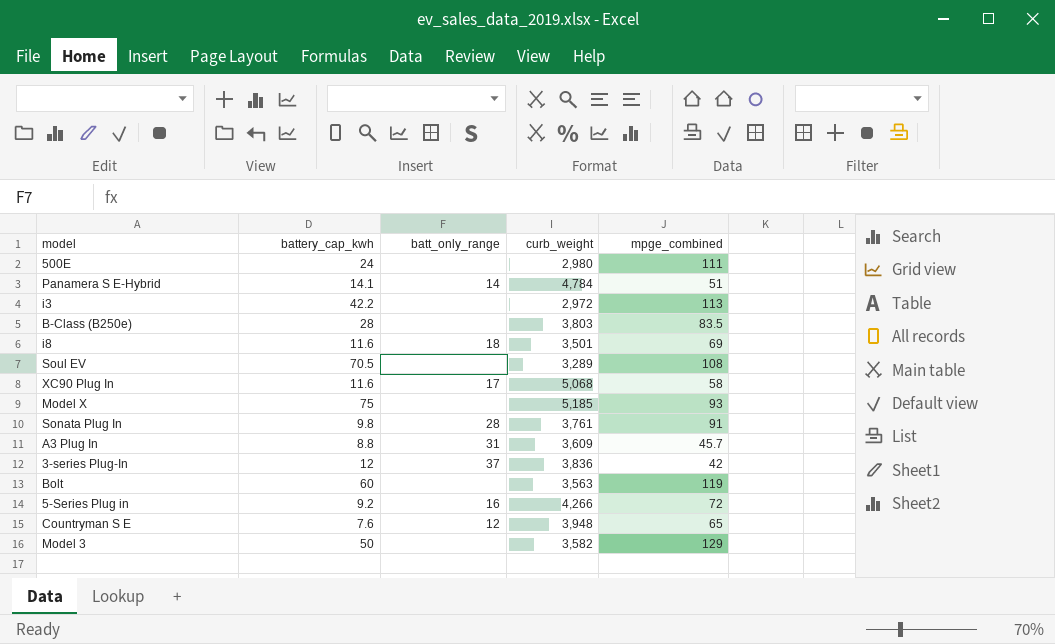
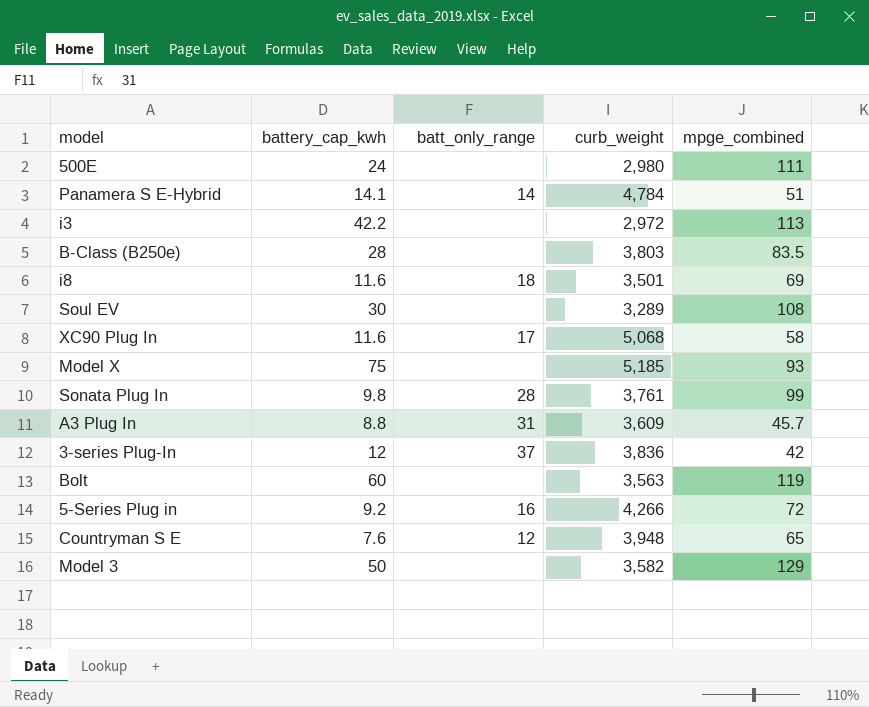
Soul EV | battery_cap_kwh: 70.5 -> 30
Sonata Plug In | mpge_combined: 91 -> 99

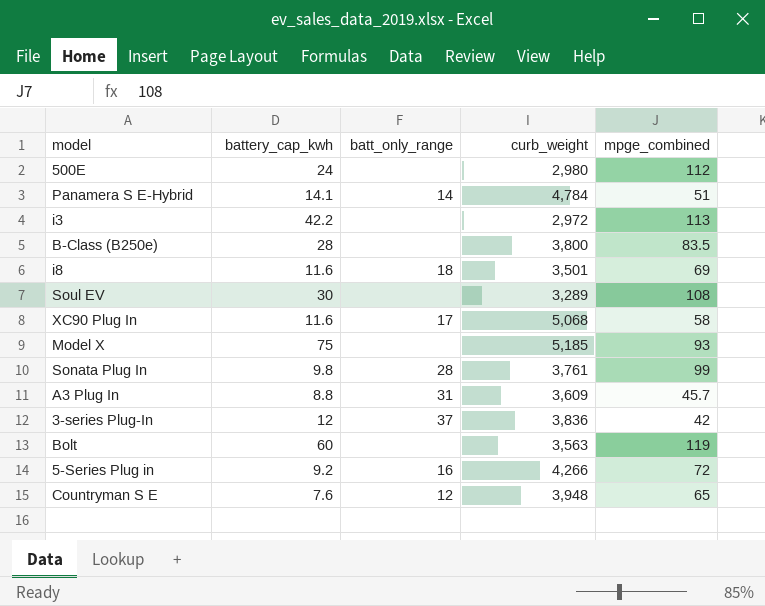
row Model 3: 50 | none | 3,582 | 129 -> none
500E | mpge_combined: 111 -> 112
B-Class (B250e) | curb_weight: 3,803 -> 3,800

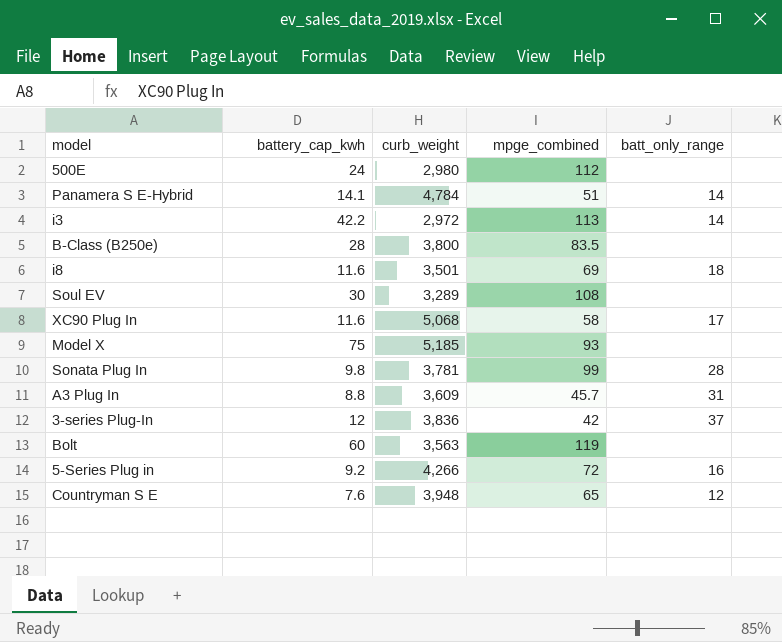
column batt_only_range | position: 3 -> 5
i3 | batt_only_range: none -> 14
Sonata Plug In | curb_weight: 3,761 -> 3,781

